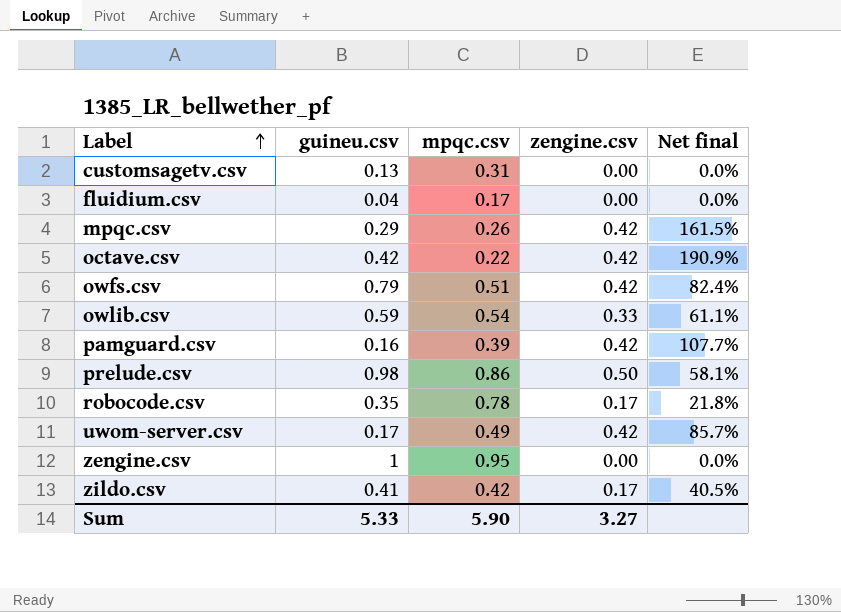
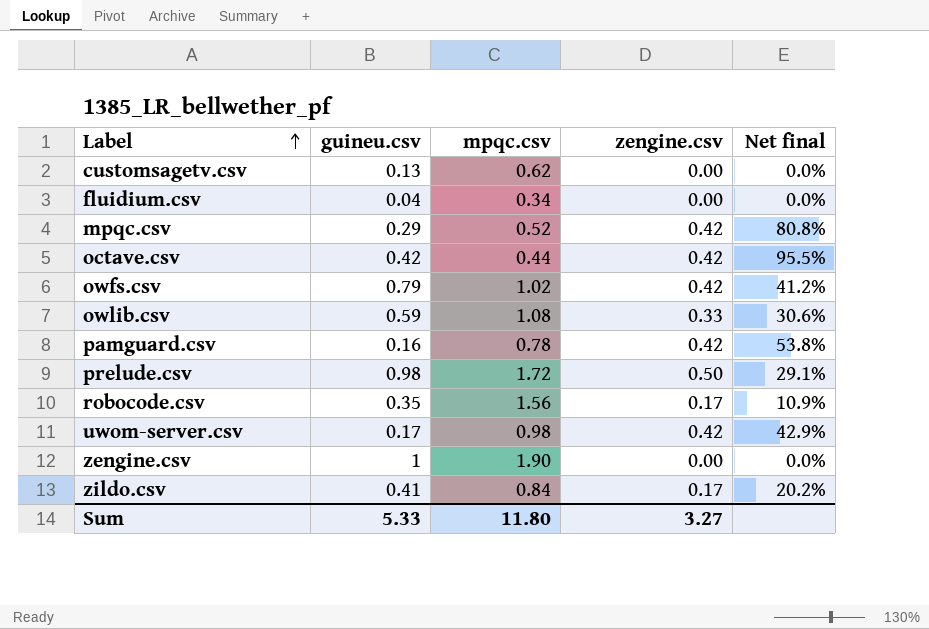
customsagetv.csv | mpqc.csv: 0.31 -> 0.62
fluidium.csv | mpqc.csv: 0.17 -> 0.34
mpqc.csv | mpqc.csv: 0.26 -> 0.52
mpqc.csv | Net final: 161.5% -> 80.8%
octave.csv | mpqc.csv: 0.22 -> 0.44
octave.csv | Net final: 190.9% -> 95.5%
owfs.csv | mpqc.csv: 0.51 -> 1.02
owfs.csv | Net final: 82.4% -> 41.2%
owlib.csv | mpqc.csv: 0.54 -> 1.08
owlib.csv | Net final: 61.1% -> 30.6%
pamguard.csv | mpqc.csv: 0.39 -> 0.78
pamguard.csv | Net final: 107.7% -> 53.8%
prelude.csv | mpqc.csv: 0.86 -> 1.72
prelude.csv | Net final: 58.1% -> 29.1%
robocode.csv | mpqc.csv: 0.78 -> 1.56
robocode.csv | Net final: 21.8% -> 10.9%
uwom-server.csv | mpqc.csv: 0.49 -> 0.98
uwom-server.csv | Net final: 85.7% -> 42.9%
zengine.csv | mpqc.csv: 0.95 -> 1.90
zildo.csv | mpqc.csv: 0.42 -> 0.84
zildo.csv | Net final: 40.5% -> 20.2%
Sum | mpqc.csv: 5.90 -> 11.80

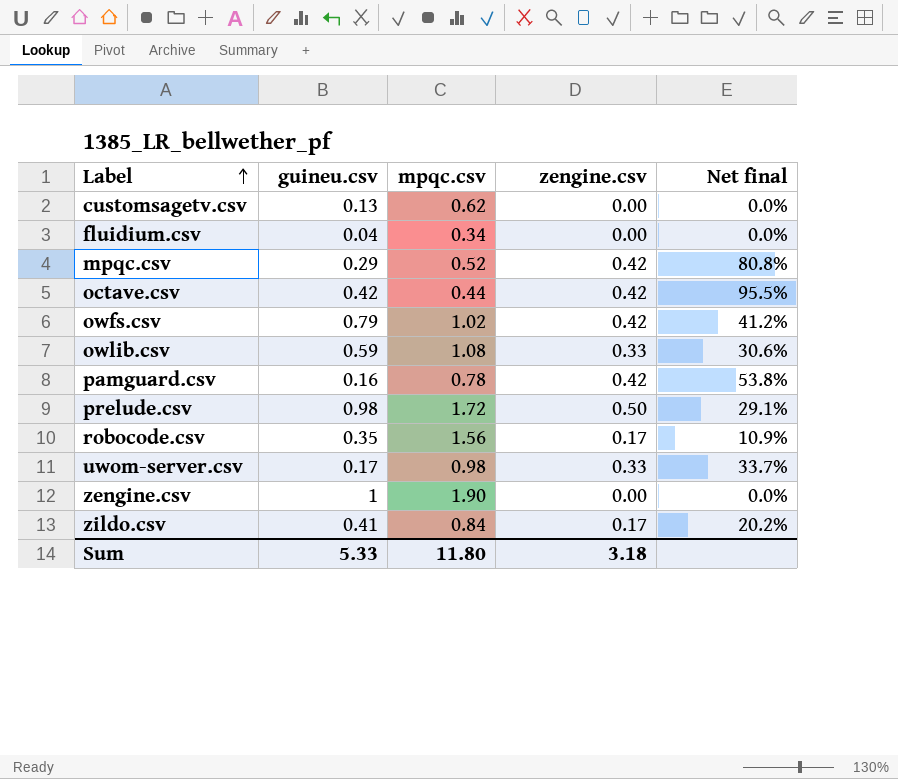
uwom-server.csv | zengine.csv: 0.42 -> 0.33
uwom-server.csv | Net final: 42.9% -> 33.7%
Sum | zengine.csv: 3.27 -> 3.18

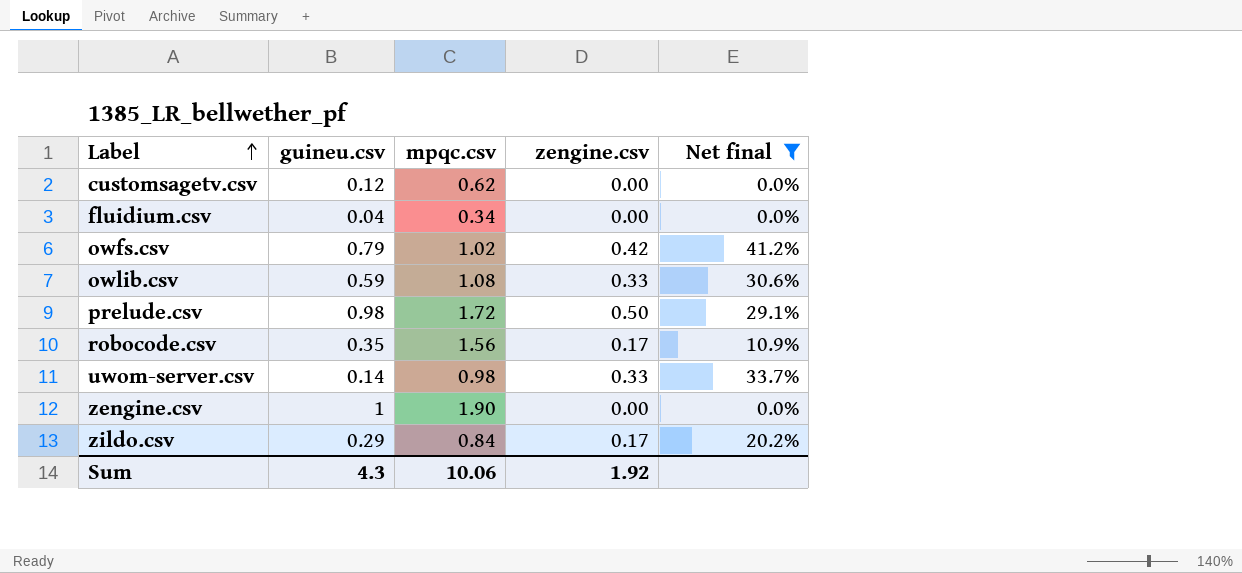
filter: none -> Net final <= 41.2%
customsagetv.csv | guineu.csv: 0.13 -> 0.12
uwom-server.csv | guineu.csv: 0.17 -> 0.14
zildo.csv | guineu.csv: 0.41 -> 0.29
Sum | guineu.csv: 5.33 -> 4.3
Sum | mpqc.csv: 11.80 -> 10.06
Sum | zengine.csv: 3.18 -> 1.92

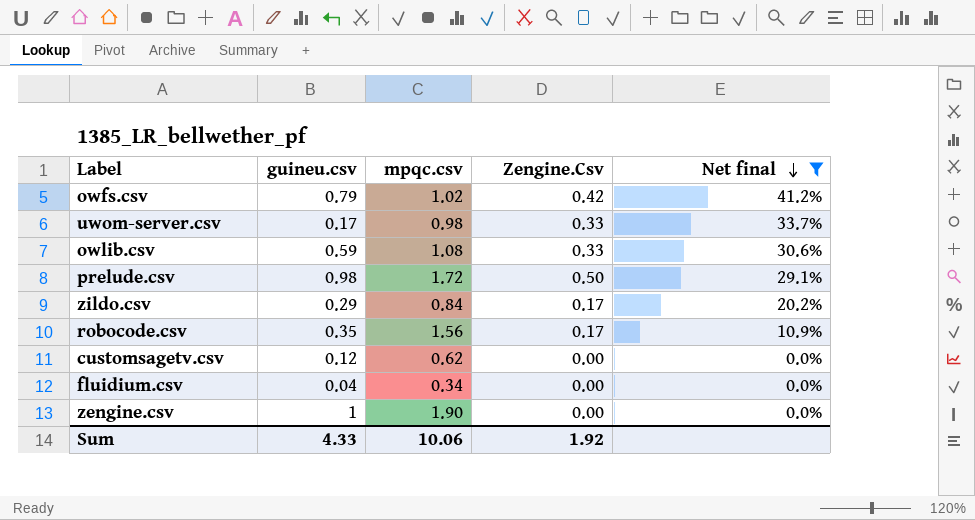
row order: Label ascending -> Net final descending
column name: zengine.csv -> Zengine.Csv
uwom-server.csv | guineu.csv: 0.14 -> 0.17
Sum | guineu.csv: 4.3 -> 4.33

